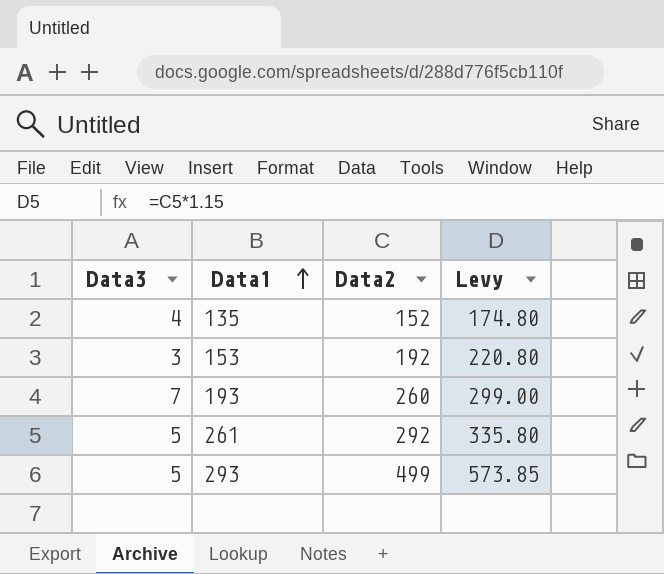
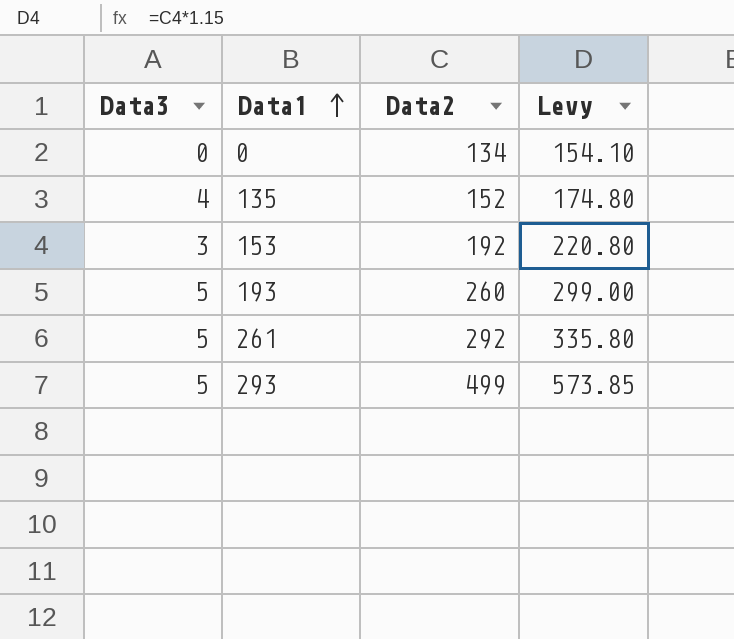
row 0: none -> 0 | 134 | 154.10
193 | Data3: 7 -> 5

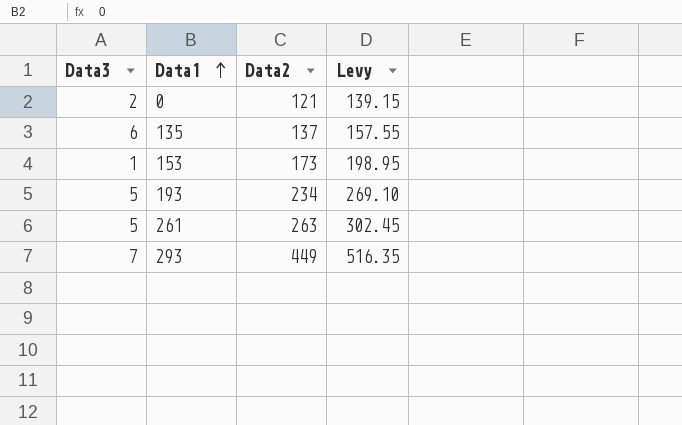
0 | Data3: 0 -> 2
0 | Data2: 134 -> 121
0 | Levy: 154.10 -> 139.15
135 | Data3: 4 -> 6
135 | Data2: 152 -> 137
135 | Levy: 174.80 -> 157.55
153 | Data3: 3 -> 1
153 | Data2: 192 -> 173
153 | Levy: 220.80 -> 198.95
193 | Data2: 260 -> 234
193 | Levy: 299.00 -> 269.10
261 | Data2: 292 -> 263
261 | Levy: 335.80 -> 302.45
293 | Data3: 5 -> 7
293 | Data2: 499 -> 449
293 | Levy: 573.85 -> 516.35

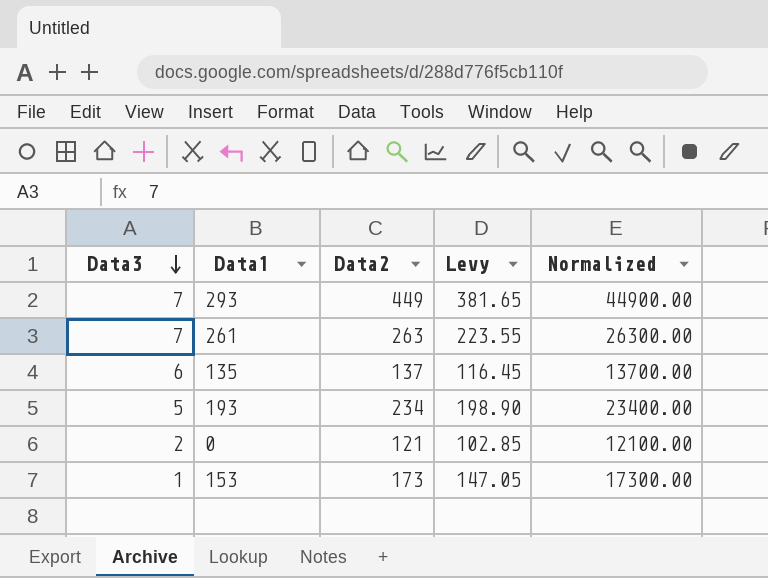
row order: Data1 ascending -> Data3 descending
column Levy | formula: [Data2] * 1.15 -> [Data2] * 0.85
column Normalized | formula: none -> [Data2] * 100
261 | Data3: 5 -> 7

